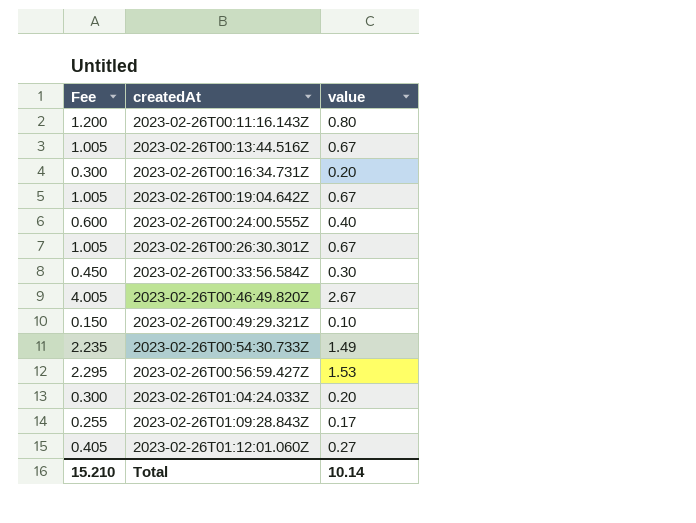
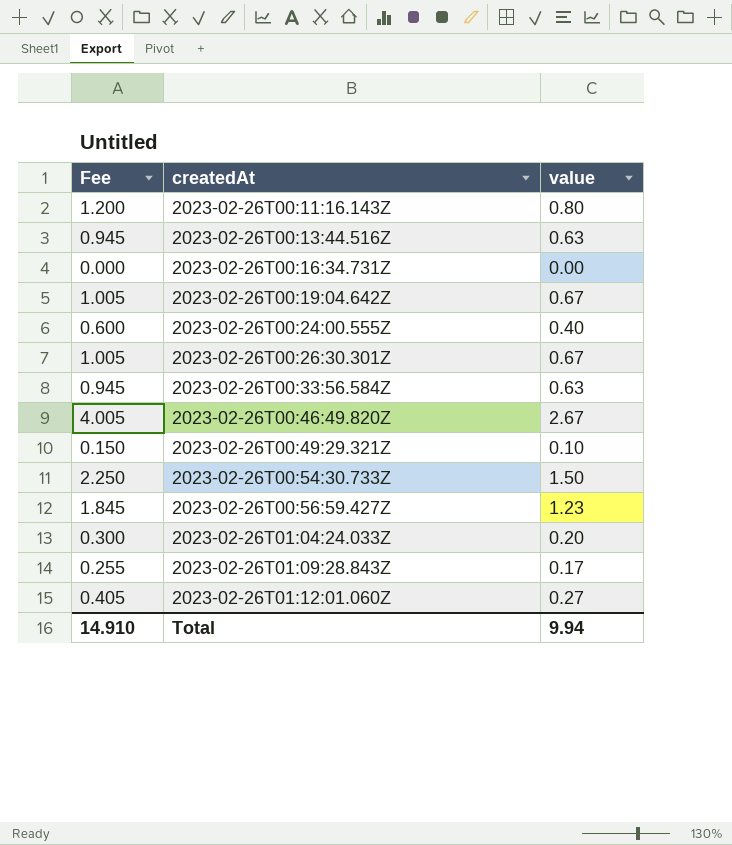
2023-02-26T00:13:44.516Z | Fee: 1.005 -> 0.945
2023-02-26T00:13:44.516Z | value: 0.67 -> 0.63
2023-02-26T00:16:34.731Z | Fee: 0.300 -> 0.000
2023-02-26T00:16:34.731Z | value: 0.20 -> 0.00
2023-02-26T00:33:56.584Z | Fee: 0.450 -> 0.945
2023-02-26T00:33:56.584Z | value: 0.30 -> 0.63
2023-02-26T00:54:30.733Z | Fee: 2.235 -> 2.250
2023-02-26T00:54:30.733Z | value: 1.49 -> 1.50
2023-02-26T00:56:59.427Z | Fee: 2.295 -> 1.845
2023-02-26T00:56:59.427Z | value: 1.53 -> 1.23
Total | Fee: 15.210 -> 14.910
Total | value: 10.14 -> 9.94

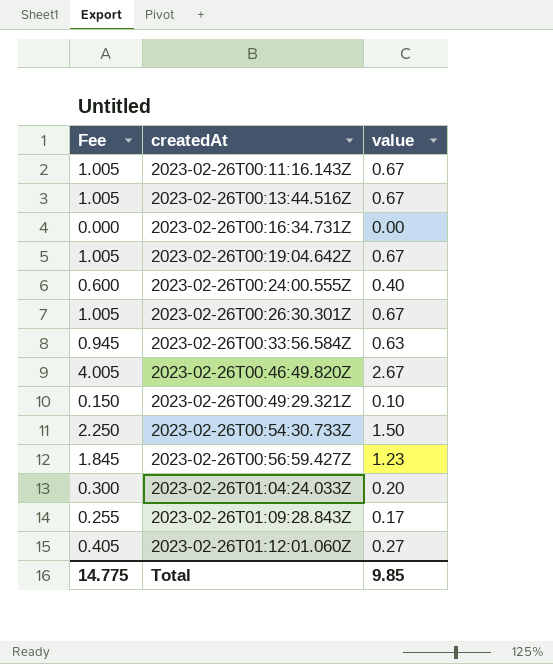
2023-02-26T00:11:16.143Z | Fee: 1.200 -> 1.005
2023-02-26T00:11:16.143Z | value: 0.80 -> 0.67
2023-02-26T00:13:44.516Z | Fee: 0.945 -> 1.005
2023-02-26T00:13:44.516Z | value: 0.63 -> 0.67
Total | Fee: 14.910 -> 14.775
Total | value: 9.94 -> 9.85

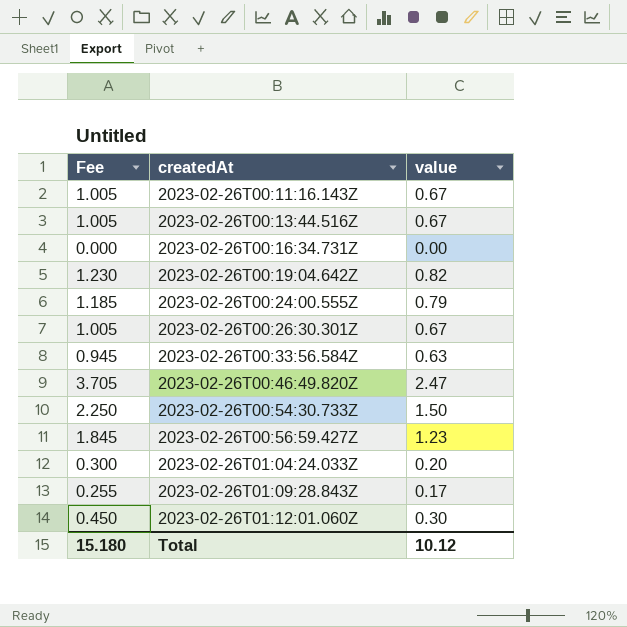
row 2023-02-26T00:49:29.321Z: 0.150 | 0.10 -> none
2023-02-26T00:19:04.642Z | Fee: 1.005 -> 1.230
2023-02-26T00:19:04.642Z | value: 0.67 -> 0.82
2023-02-26T00:24:00.555Z | Fee: 0.600 -> 1.185
2023-02-26T00:24:00.555Z | value: 0.40 -> 0.79
2023-02-26T00:46:49.820Z | Fee: 4.005 -> 3.705
2023-02-26T00:46:49.820Z | value: 2.67 -> 2.47
2023-02-26T01:12:01.060Z | Fee: 0.405 -> 0.450
2023-02-26T01:12:01.060Z | value: 0.27 -> 0.30
Total | Fee: 14.775 -> 15.180
Total | value: 9.85 -> 10.12

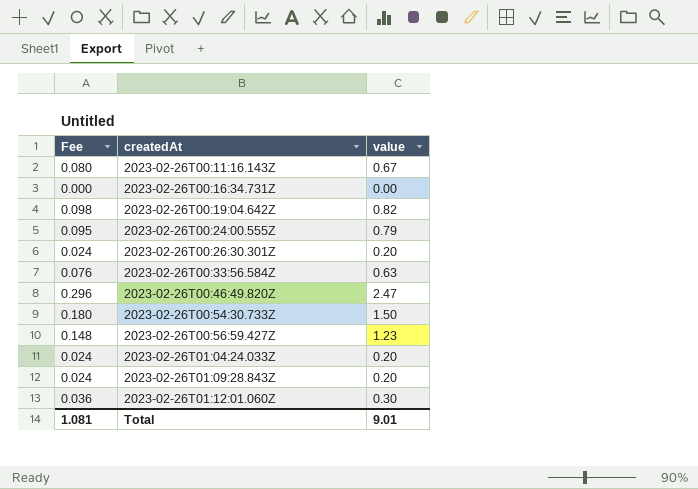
column Fee | formula: [value] * 1.5 -> [value] * 0.12
row 2023-02-26T00:13:44.516Z: 1.005 | 0.67 -> none
2023-02-26T00:26:30.301Z | value: 0.67 -> 0.20
2023-02-26T01:09:28.843Z | value: 0.17 -> 0.20
Total | Fee: 15.180 -> 1.081
Total | value: 10.12 -> 9.01

